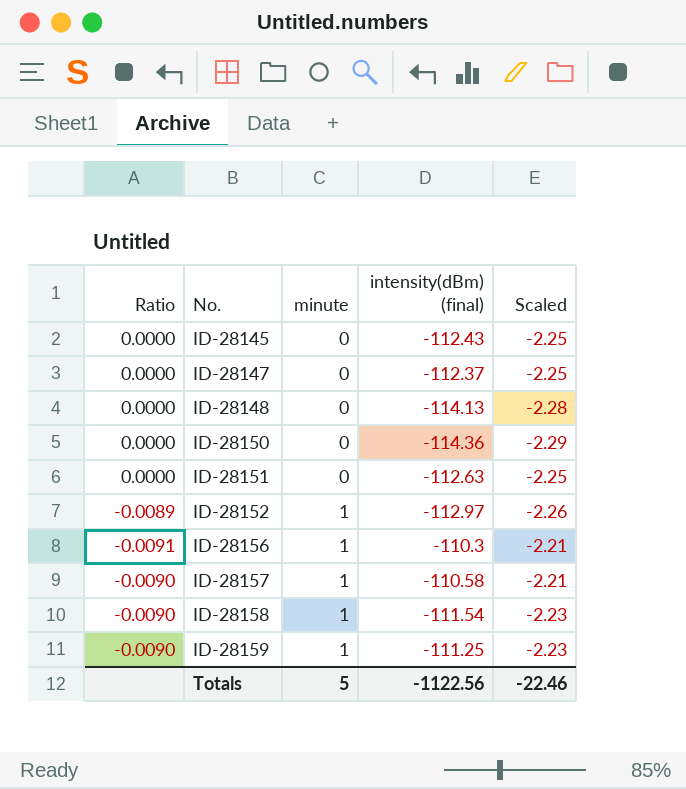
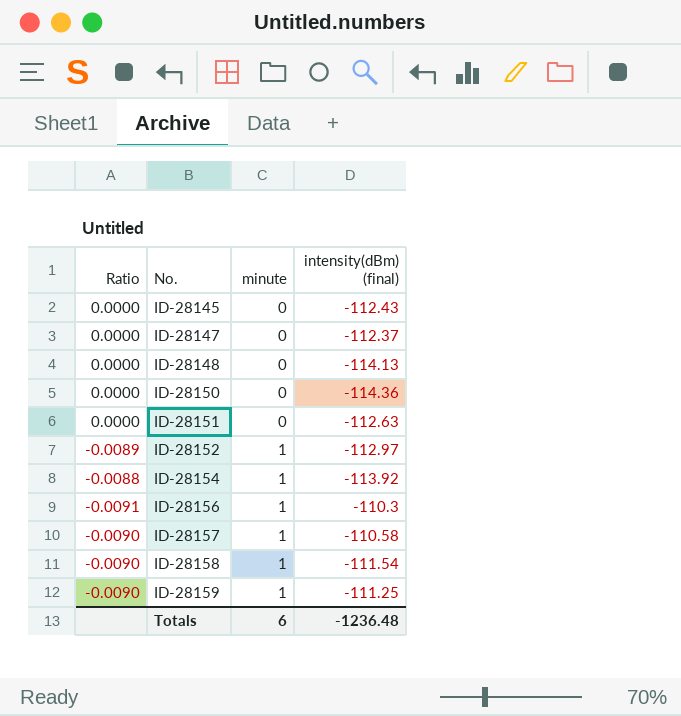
column Scaled | formula: [intensity(dBm) (final)] * 0.02 -> none
row ID-28154: none -> -0.0088 | 1 | -113.92
Totals | minute: 5 -> 6
Totals | intensity(dBm) (final): -1122.56 -> -1236.48

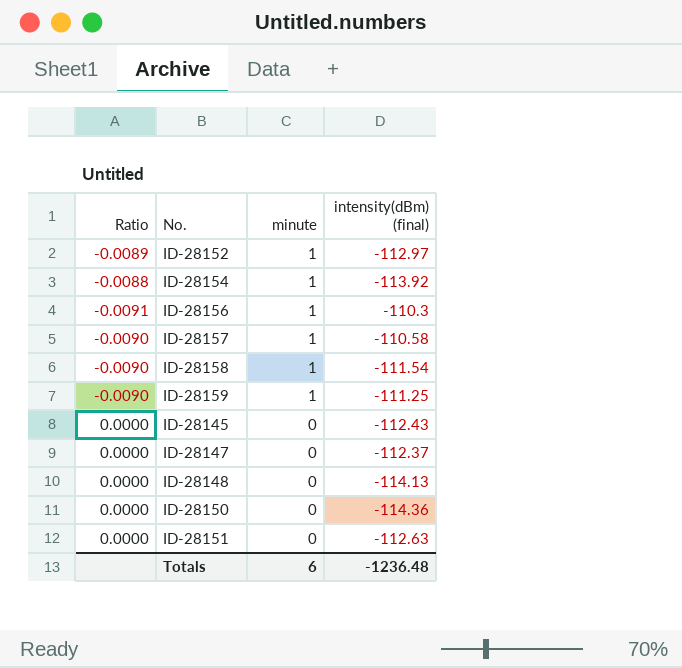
row order: No. ascending -> minute descending

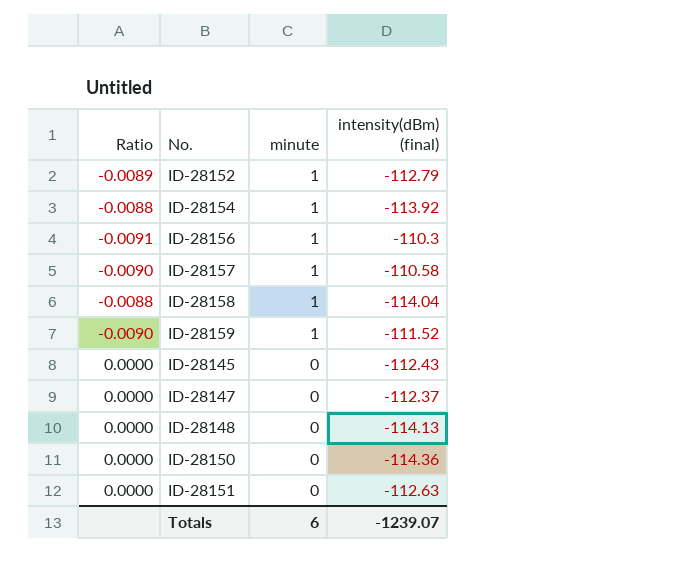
ID-28152 | intensity(dBm) (final): -112.97 -> -112.79
ID-28158 | Ratio: -0.0090 -> -0.0088
ID-28158 | intensity(dBm) (final): -111.54 -> -114.04
ID-28159 | intensity(dBm) (final): -111.25 -> -111.52
Totals | intensity(dBm) (final): -1236.48 -> -1239.07

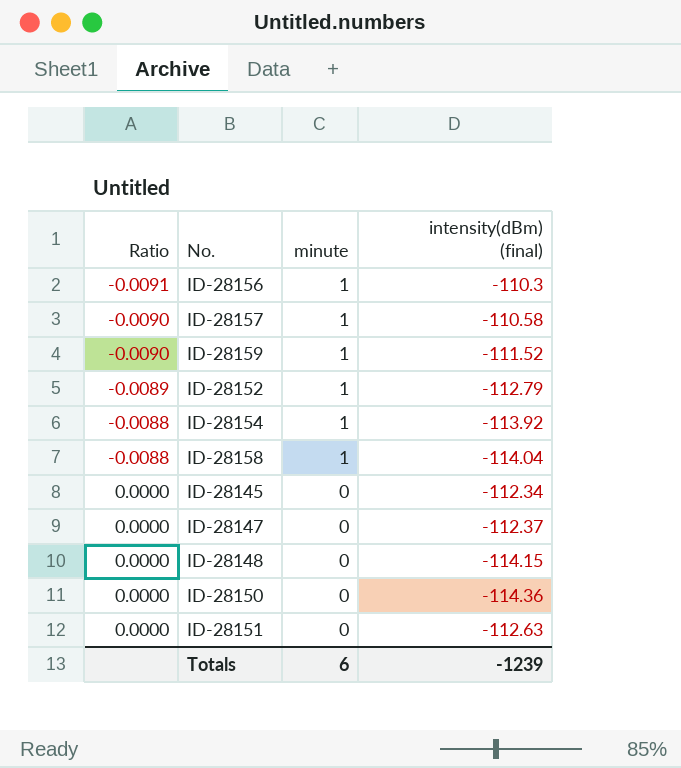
row order: minute descending -> Ratio ascending
ID-28145 | intensity(dBm) (final): -112.43 -> -112.34
ID-28148 | intensity(dBm) (final): -114.13 -> -114.15
Totals | intensity(dBm) (final): -1239.07 -> -1239

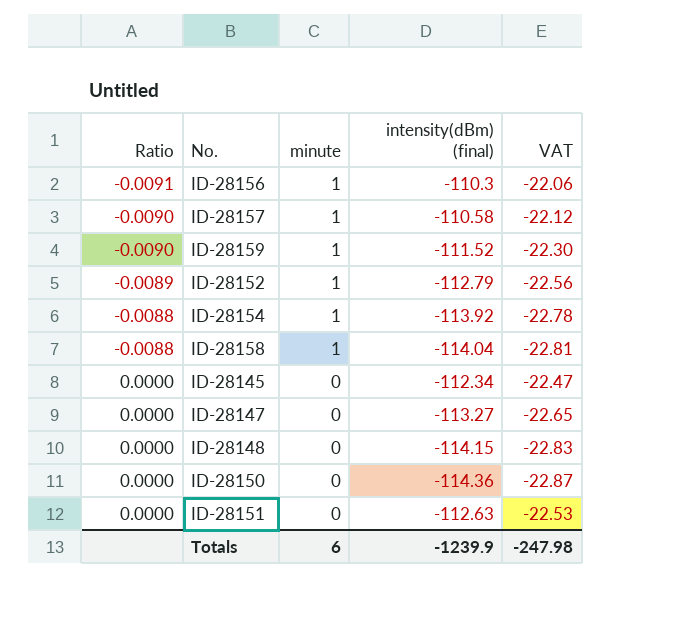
column VAT | formula: none -> [intensity(dBm) (final)] * 0.2
ID-28147 | intensity(dBm) (final): -112.37 -> -113.27
Totals | intensity(dBm) (final): -1239 -> -1239.9

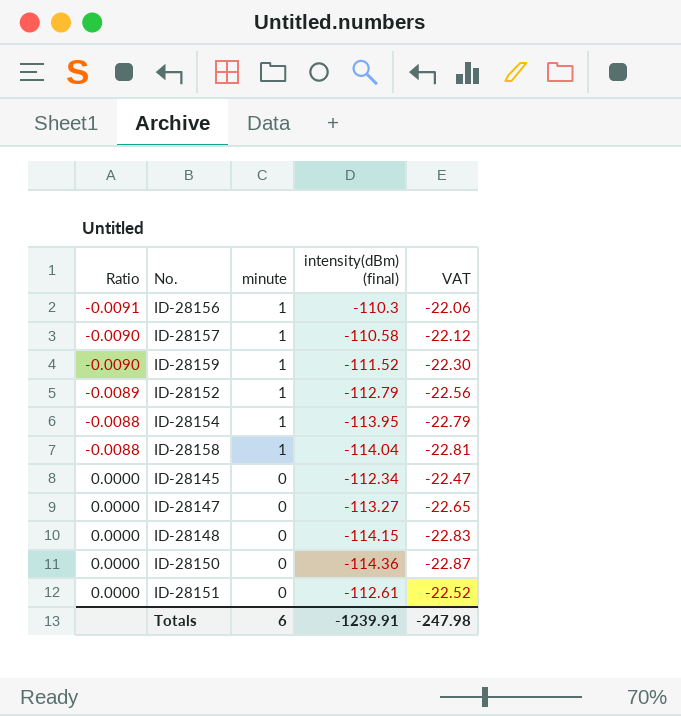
ID-28154 | intensity(dBm) (final): -113.92 -> -113.95
ID-28154 | VAT: -22.78 -> -22.79
ID-28151 | intensity(dBm) (final): -112.63 -> -112.61
ID-28151 | VAT: -22.53 -> -22.52
Totals | intensity(dBm) (final): -1239.9 -> -1239.91

